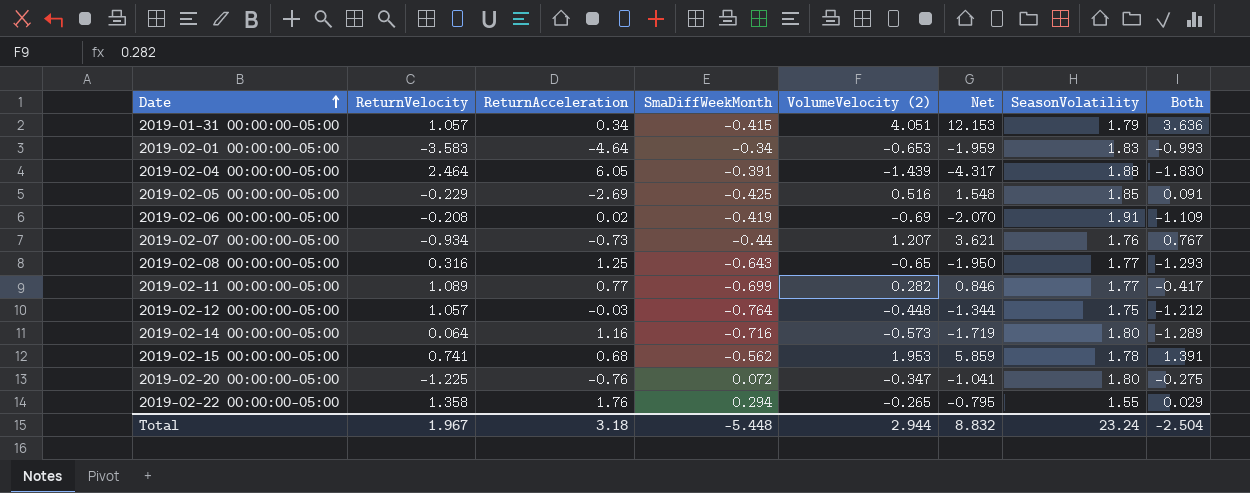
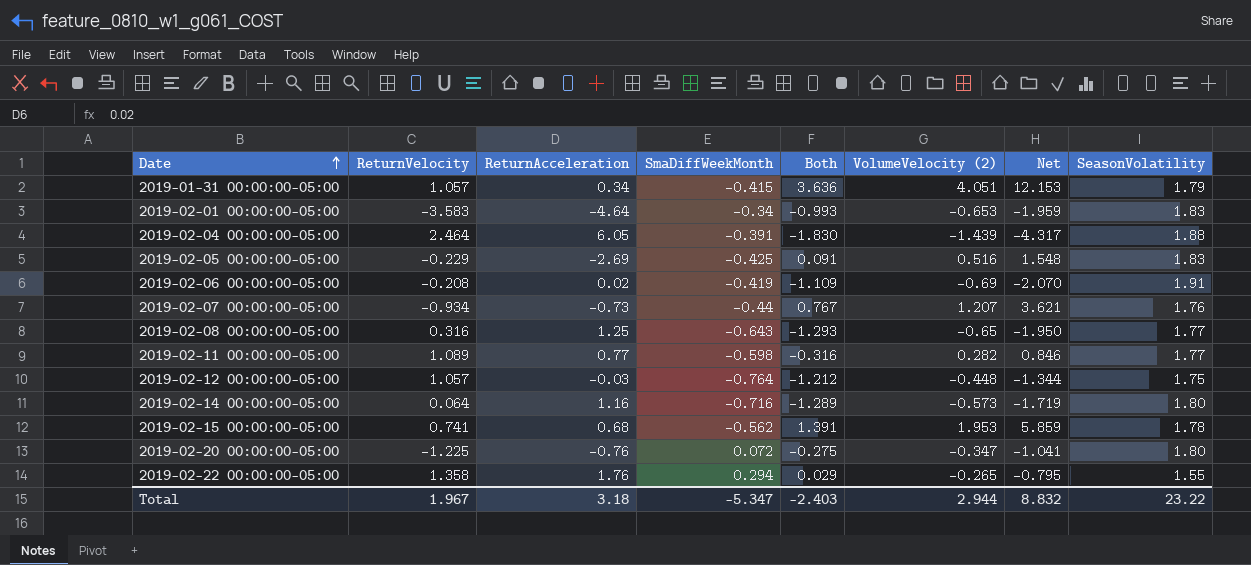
column Both | position: 8 -> 5
2019-02-05 00:00:00-05:00 | SeasonVolatility: 1.85 -> 1.83
2019-02-11 00:00:00-05:00 | SmaDiffWeekMonth: -0.699 -> -0.598
2019-02-11 00:00:00-05:00 | Both: -0.417 -> -0.316
Total | SmaDiffWeekMonth: -5.448 -> -5.347
Total | Both: -2.504 -> -2.403
Total | SeasonVolatility: 23.24 -> 23.22

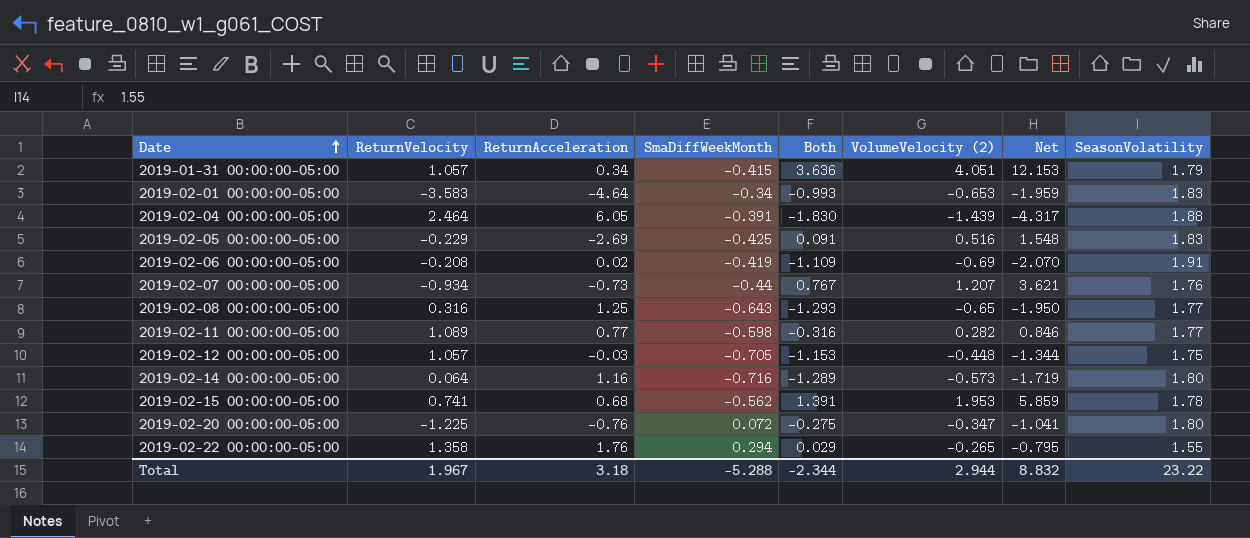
2019-02-12 00:00:00-05:00 | SmaDiffWeekMonth: -0.764 -> -0.705
2019-02-12 00:00:00-05:00 | Both: -1.212 -> -1.153
Total | SmaDiffWeekMonth: -5.347 -> -5.288
Total | Both: -2.403 -> -2.344

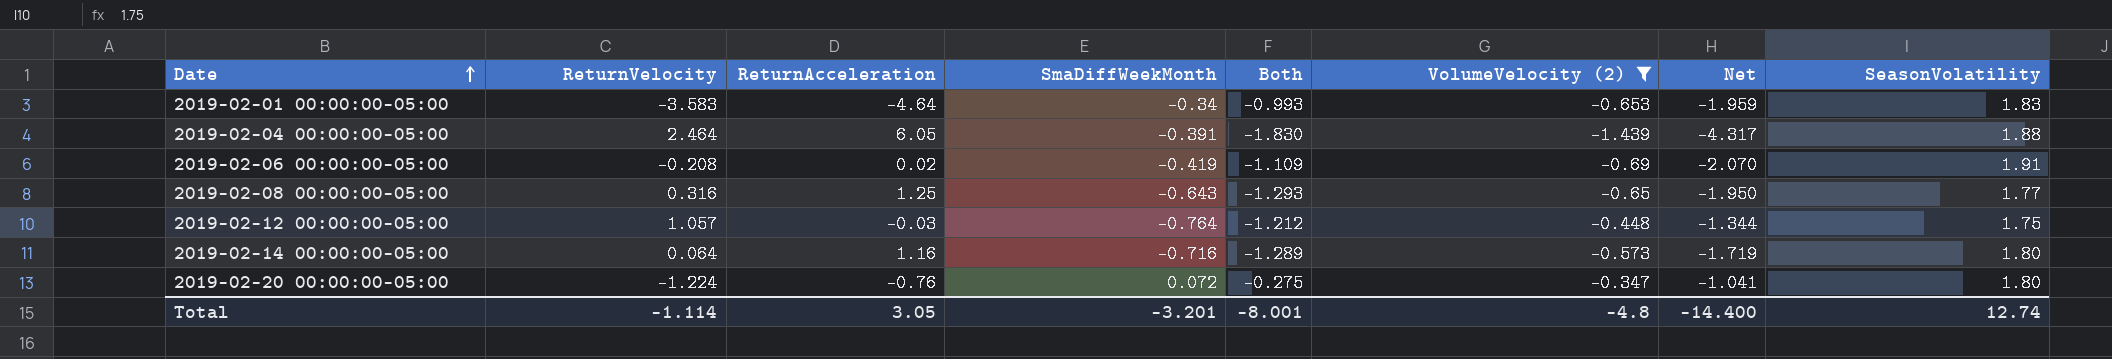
filter: none -> VolumeVelocity (2) <= -0.347
2019-02-12 00:00:00-05:00 | SmaDiffWeekMonth: -0.705 -> -0.764
2019-02-12 00:00:00-05:00 | Both: -1.153 -> -1.212
2019-02-20 00:00:00-05:00 | ReturnVelocity: -1.225 -> -1.224
Total | ReturnVelocity: 1.967 -> -1.114
Total | ReturnAcceleration: 3.18 -> 3.05
Total | SmaDiffWeekMonth: -5.288 -> -3.201
Total | Both: -2.344 -> -8.001
Total | VolumeVelocity (2): 2.944 -> -4.8
Total | Net: 8.832 -> -14.400
Total | SeasonVolatility: 23.22 -> 12.74

